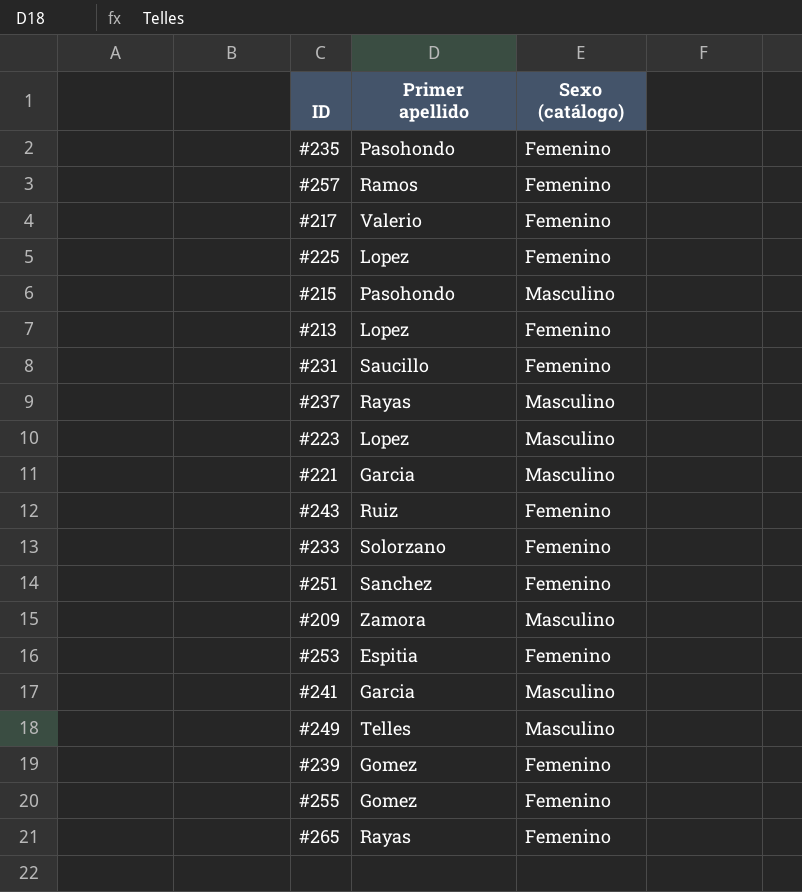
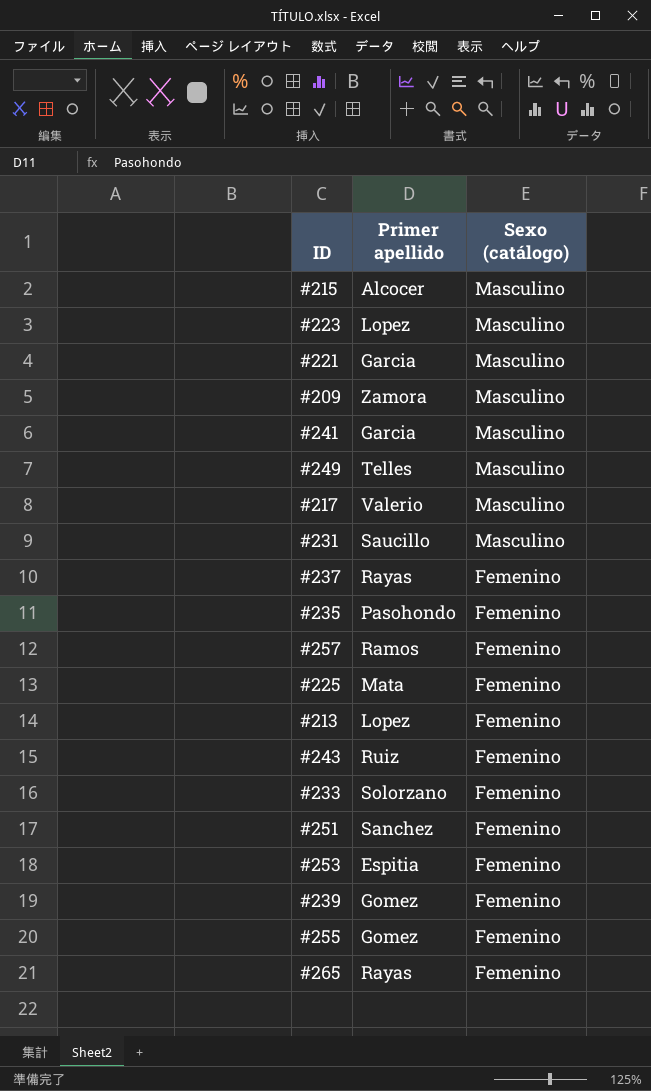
row order: none -> Sexo (catálogo) descending
#215 | Primer apellido: Pasohondo -> Alcocer
#217 | Sexo (catálogo): Femenino -> Masculino
#231 | Sexo (catálogo): Femenino -> Masculino
#237 | Sexo (catálogo): Masculino -> Femenino
#225 | Primer apellido: Lopez -> Mata

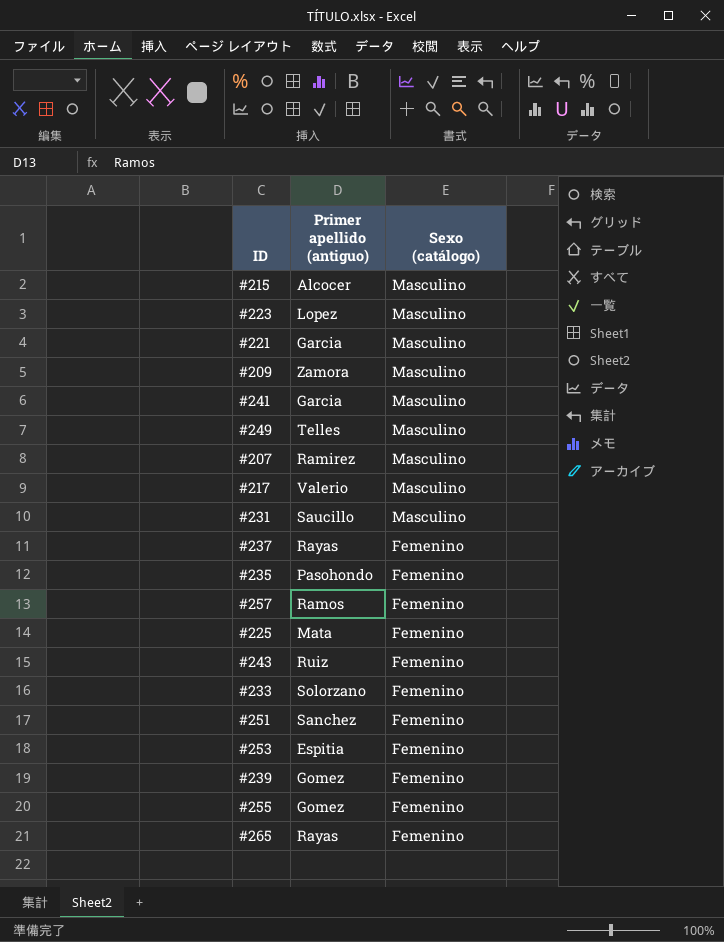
column name: Primer apellido -> Primer apellido (antiguo)
row #213: Lopez | Femenino -> none
row #207: none -> Ramirez | Masculino

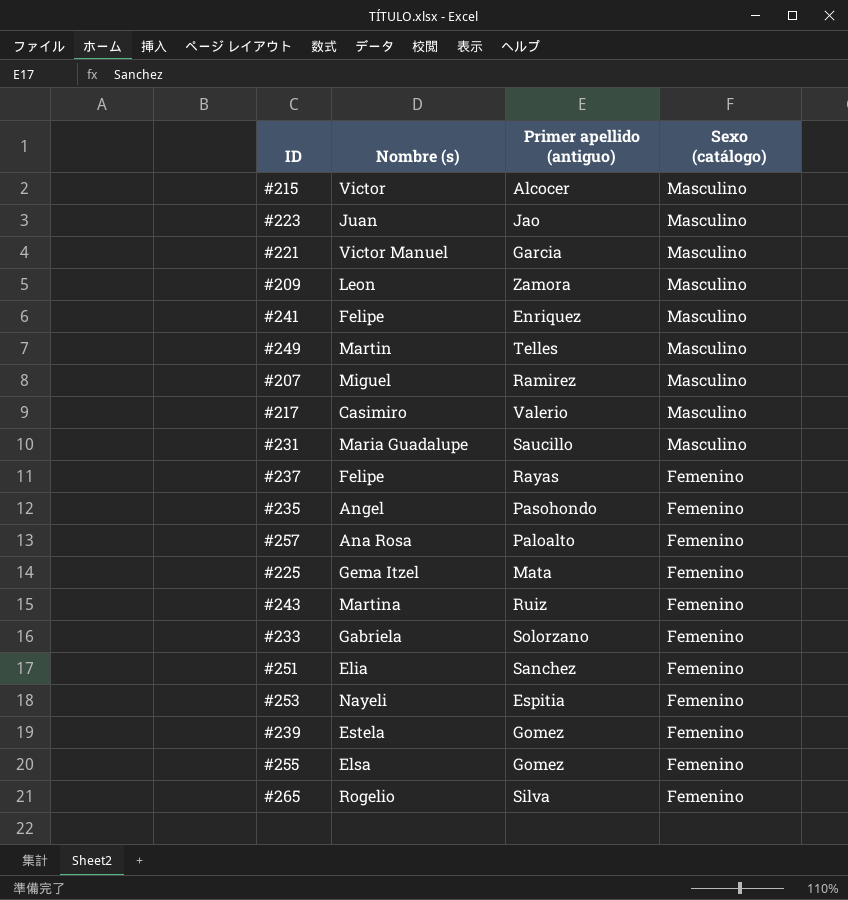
column Nombre (s) | position: none -> 2
#223 | Primer apellido (antiguo): Lopez -> Jao
#241 | Primer apellido (antiguo): Garcia -> Enriquez
#257 | Primer apellido (antiguo): Ramos -> Paloalto
#265 | Primer apellido (antiguo): Rayas -> Silva

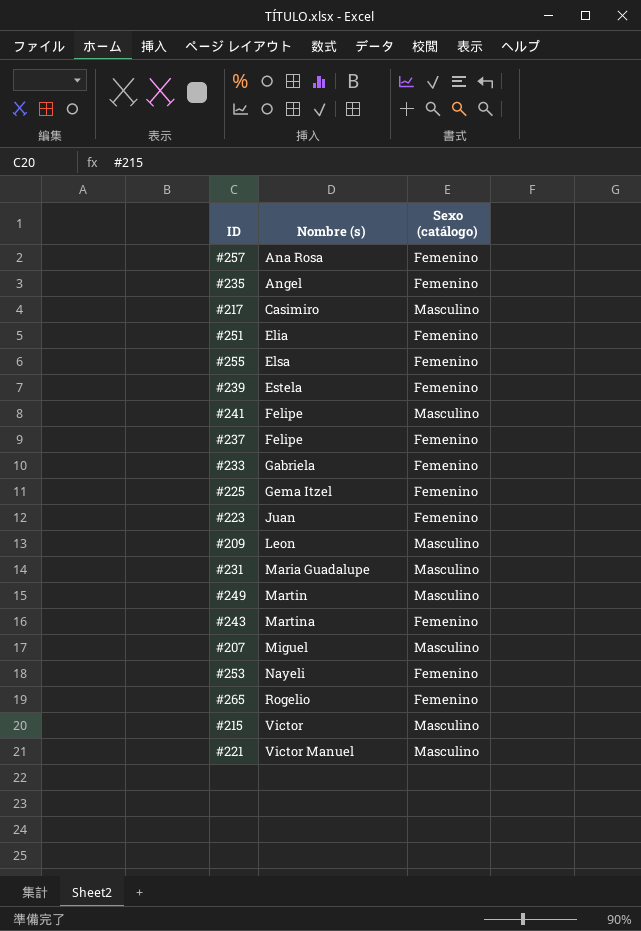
row order: Sexo (catálogo) descending -> Nombre (s) ascending
column Primer apellido (antiguo) | position: 3 -> none
#223 | Sexo (catálogo): Masculino -> Femenino

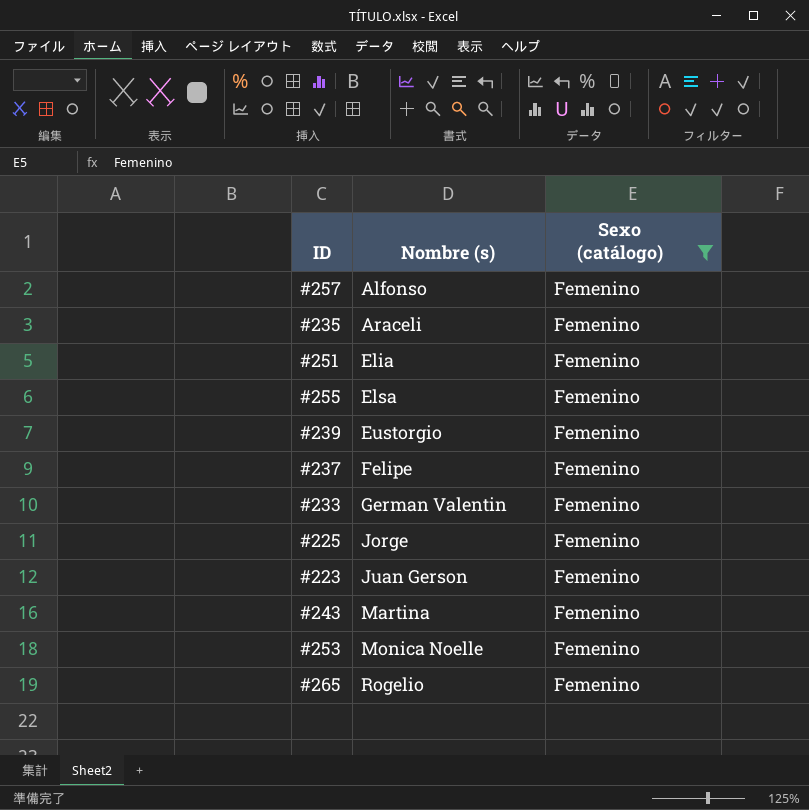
filter: none -> Sexo (catálogo) = Femenino
#257 | Nombre (s): Ana Rosa -> Alfonso
#235 | Nombre (s): Angel -> Araceli
#239 | Nombre (s): Estela -> Eustorgio
#233 | Nombre (s): Gabriela -> German Valentin
#225 | Nombre (s): Gema Itzel -> Jorge
#223 | Nombre (s): Juan -> Juan Gerson
#253 | Nombre (s): Nayeli -> Monica Noelle

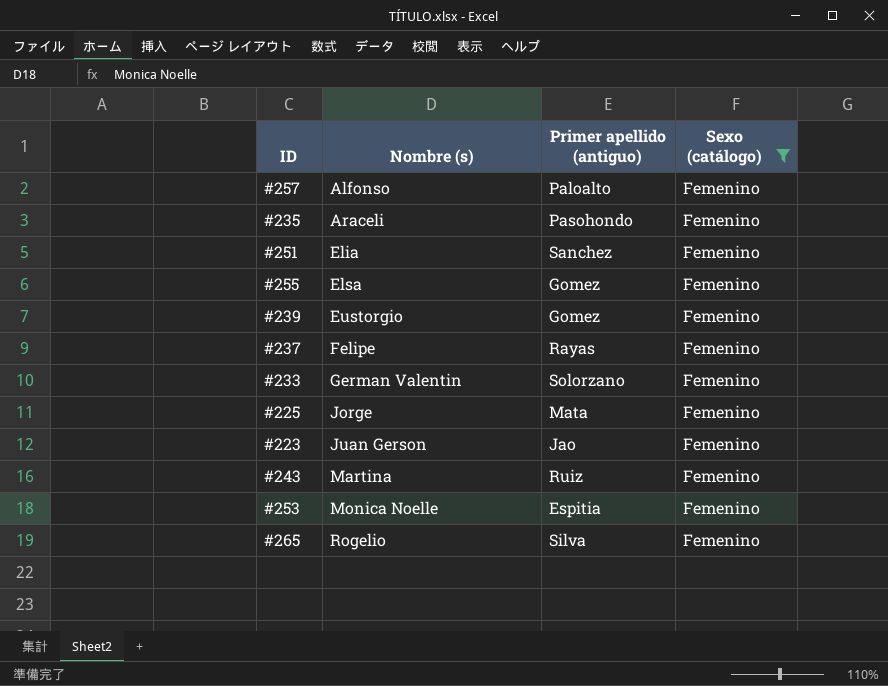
column Primer apellido (antiguo) | position: none -> 3

